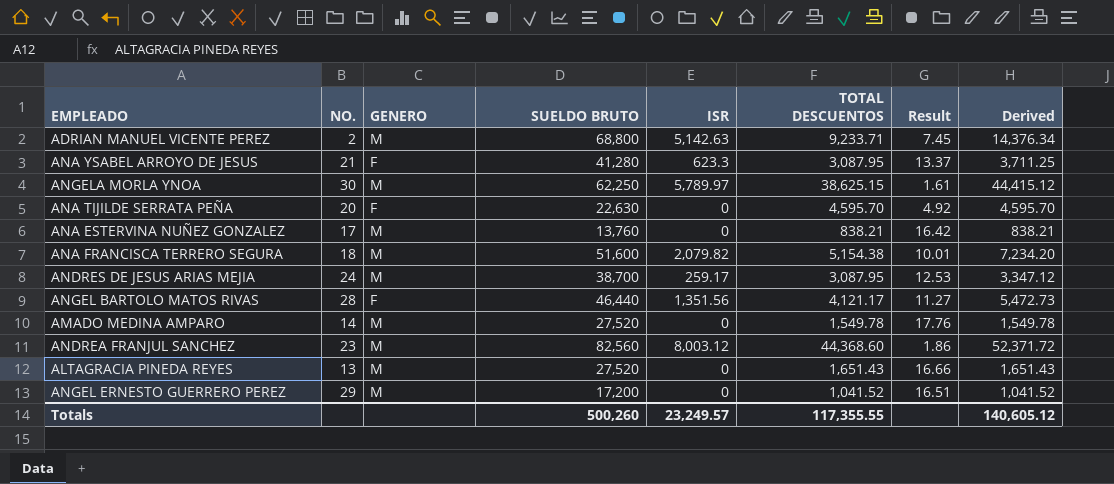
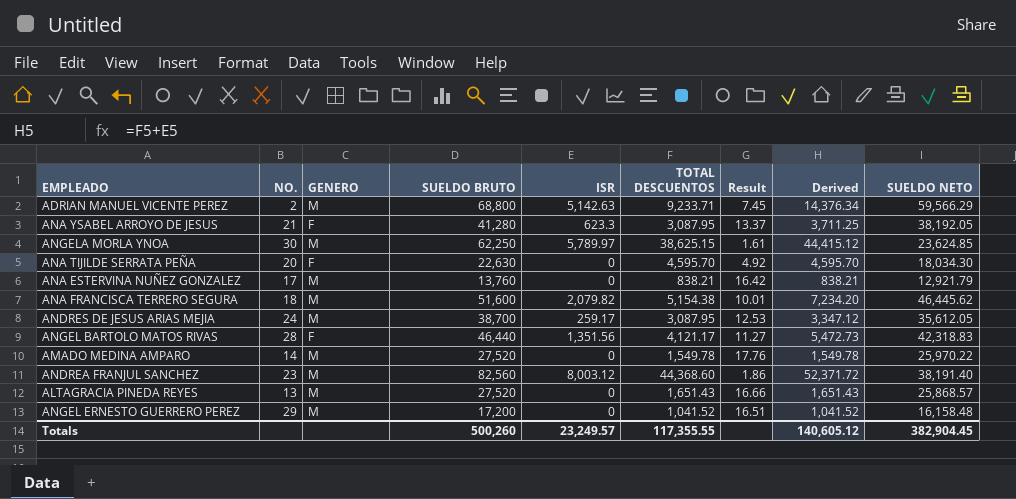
column SUELDO NETO | formula: none -> [SUELDO BRUTO] - [TOTAL DESCUENTOS]

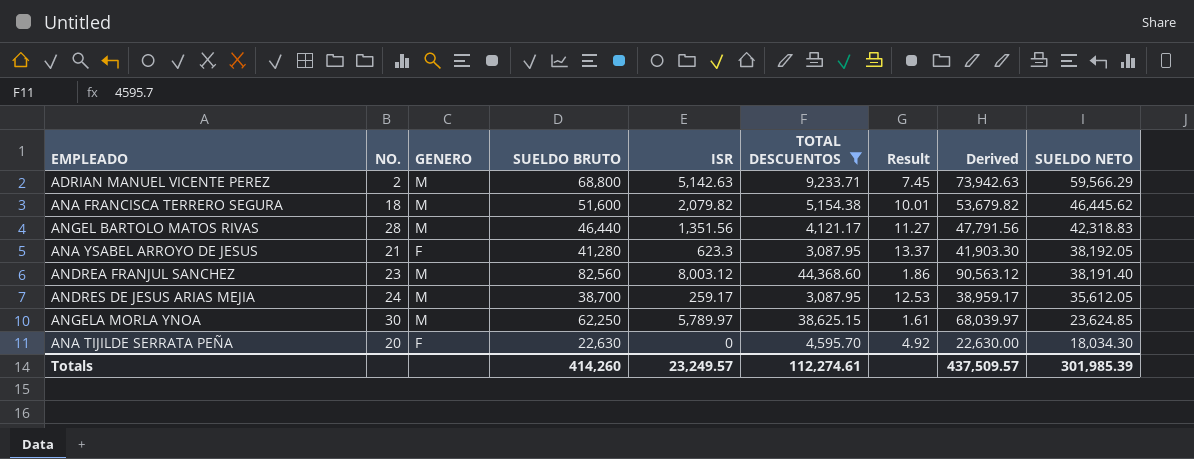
filter: none -> TOTAL DESCUENTOS >= 3,087.95
row order: none -> SUELDO NETO descending
column Derived | formula: [ISR] + [TOTAL DESCUENTOS] -> [SUELDO BRUTO] + [ISR]
ANGEL BARTOLO MATOS RIVAS | GENERO: F -> M
Totals | SUELDO BRUTO: 500,260 -> 414,260
Totals | TOTAL DESCUENTOS: 117,355.55 -> 112,274.61
Totals | Derived: 140,605.12 -> 437,509.57
Totals | SUELDO NETO: 382,904.45 -> 301,985.39

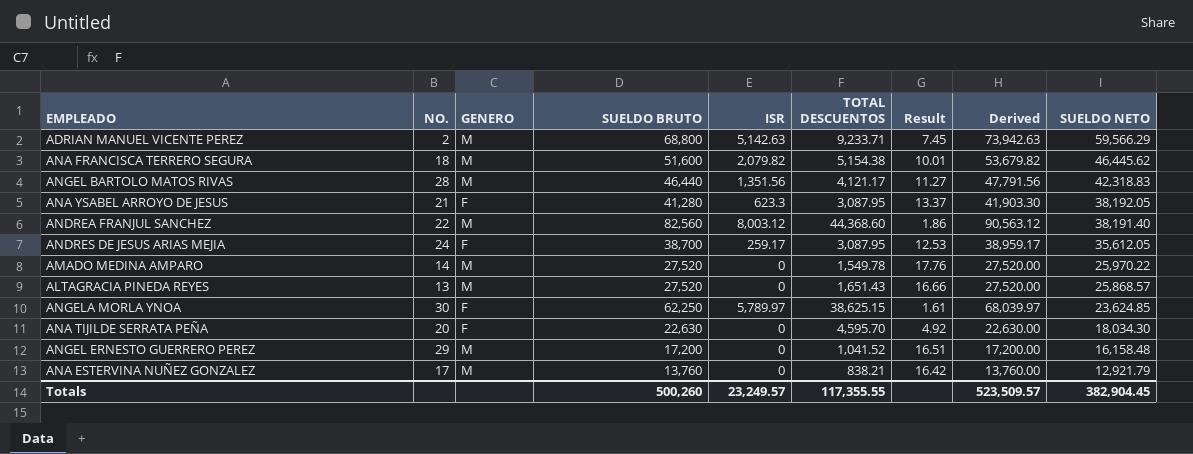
filter: TOTAL DESCUENTOS >= 3,087.95 -> none
ANDREA FRANJUL SANCHEZ | NO.: 23 -> 22
ANDRES DE JESUS ARIAS MEJIA | GENERO: M -> F
ANGELA MORLA YNOA | GENERO: M -> F
Totals | SUELDO BRUTO: 414,260 -> 500,260
Totals | TOTAL DESCUENTOS: 112,274.61 -> 117,355.55
Totals | Derived: 437,509.57 -> 523,509.57
Totals | SUELDO NETO: 301,985.39 -> 382,904.45

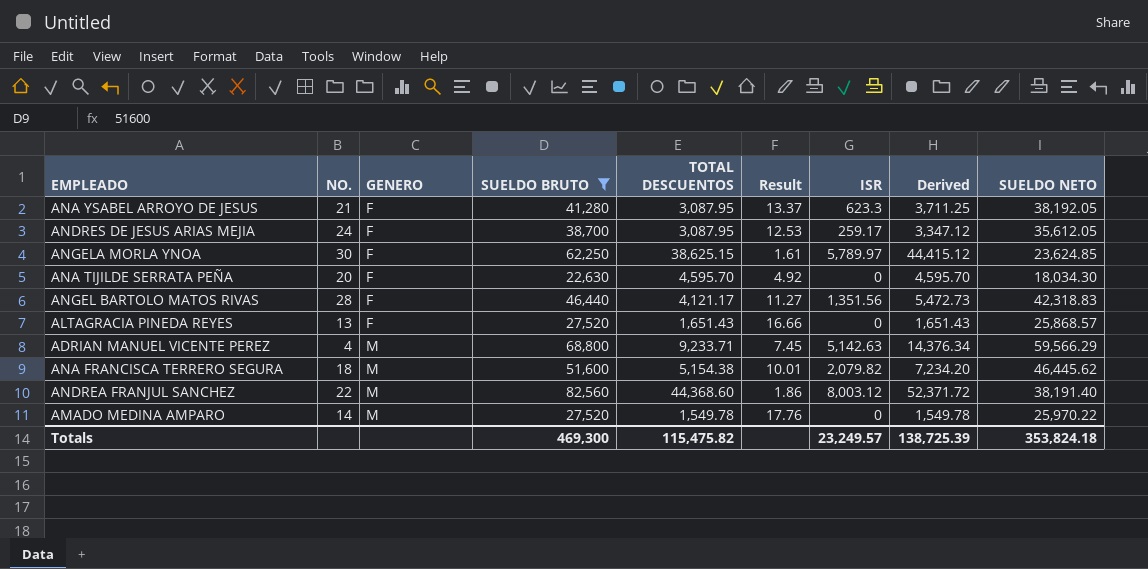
filter: none -> SUELDO BRUTO >= 22,630
row order: SUELDO NETO descending -> GENERO ascending
column ISR | position: 5 -> 7
column Derived | formula: [SUELDO BRUTO] + [ISR] -> [TOTAL DESCUENTOS] + [ISR]
ANGEL BARTOLO MATOS RIVAS | GENERO: M -> F
ALTAGRACIA PINEDA REYES | GENERO: M -> F
ADRIAN MANUEL VICENTE PEREZ | NO.: 2 -> 4
Totals | SUELDO BRUTO: 500,260 -> 469,300
Totals | TOTAL DESCUENTOS: 117,355.55 -> 115,475.82
Totals | Derived: 523,509.57 -> 138,725.39
Totals | SUELDO NETO: 382,904.45 -> 353,824.18

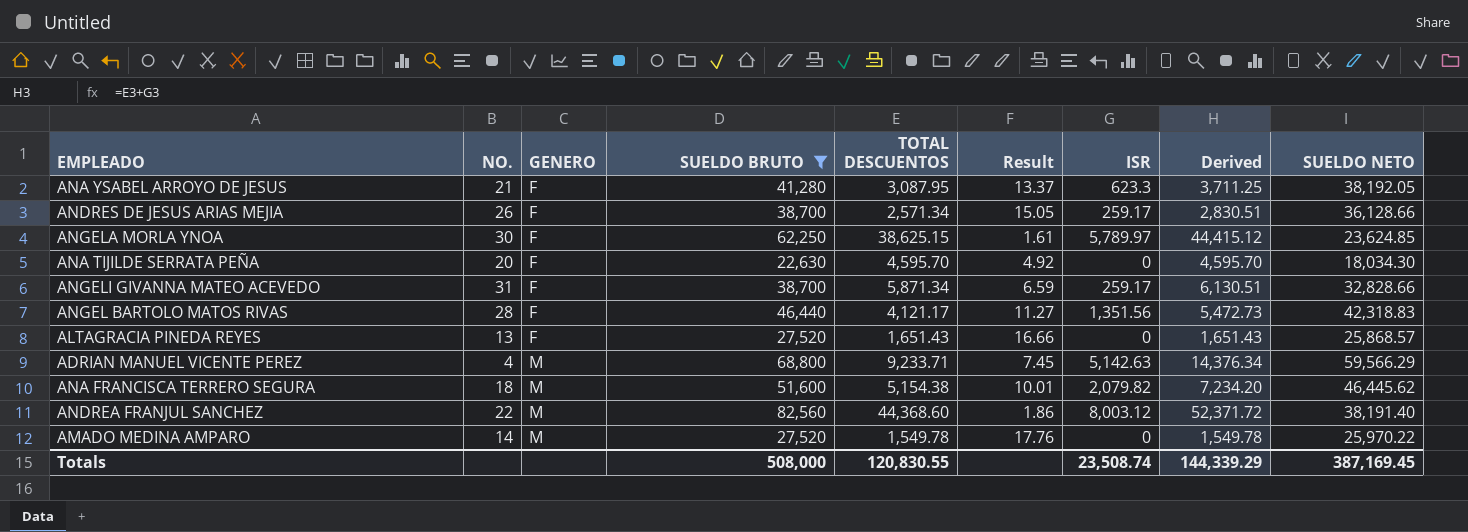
ANDRES DE JESUS ARIAS MEJIA | NO.: 24 -> 26
ANDRES DE JESUS ARIAS MEJIA | TOTAL DESCUENTOS: 3,087.95 -> 2,571.34
ANDRES DE JESUS ARIAS MEJIA | Result: 12.53 -> 15.05
ANDRES DE JESUS ARIAS MEJIA | Derived: 3,347.12 -> 2,830.51
ANDRES DE JESUS ARIAS MEJIA | SUELDO NETO: 35,612.05 -> 36,128.66
row ANGELI GIVANNA MATEO ACEVEDO: none -> 31 | F | 38,700 | 5,871.34 | 6.59 | 259.17 | 6,130.51 | 32,828.66
Totals | SUELDO BRUTO: 469,300 -> 508,000
Totals | TOTAL DESCUENTOS: 115,475.82 -> 120,830.55
Totals | ISR: 23,249.57 -> 23,508.74
Totals | Derived: 138,725.39 -> 144,339.29
Totals | SUELDO NETO: 353,824.18 -> 387,169.45

